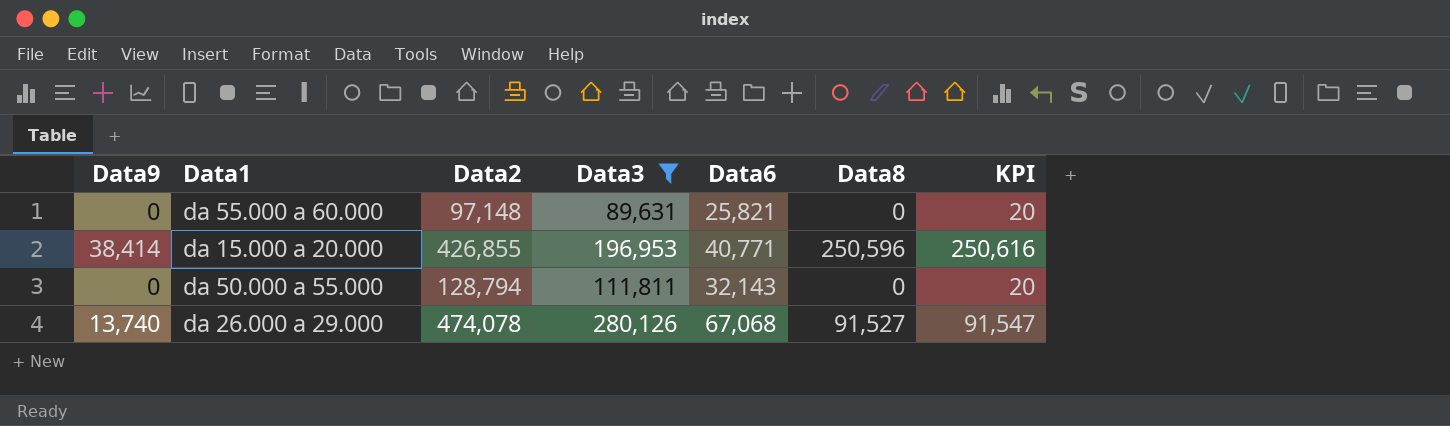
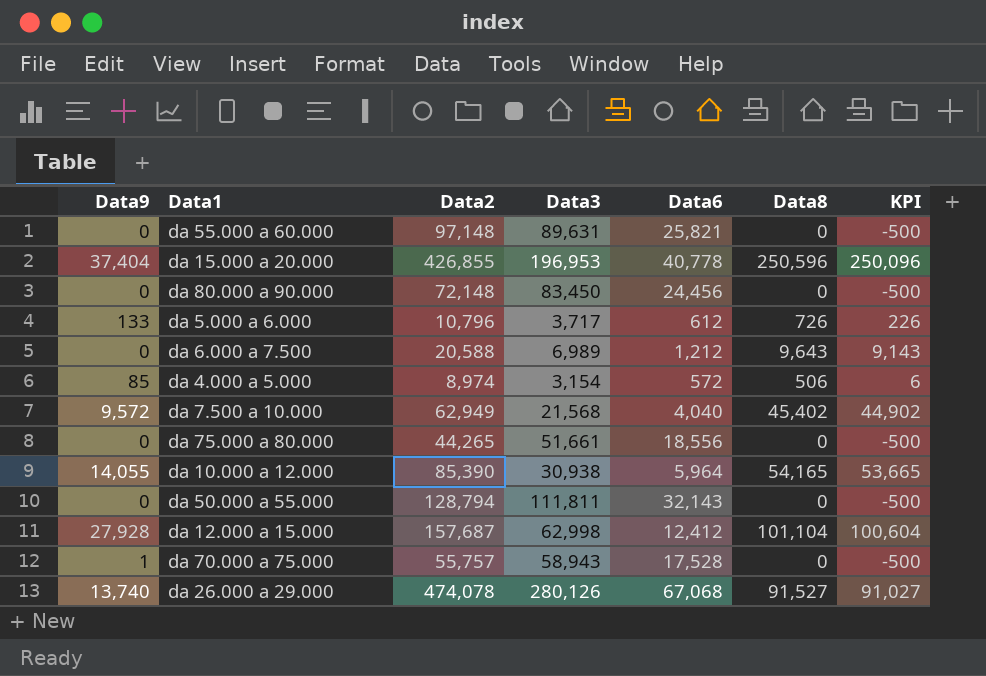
filter: Data3 >= 89,631 -> none
column KPI | formula: [Data8] + 20 -> [Data8] - 500
da 15.000 a 20.000 | Data9: 38,414 -> 37,404
da 15.000 a 20.000 | Data6: 40,771 -> 40,778

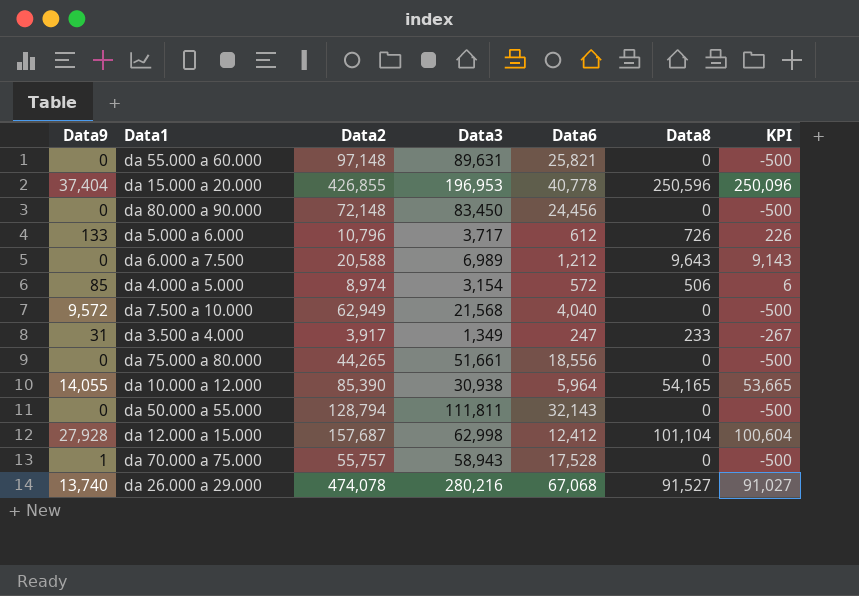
da 7.500 a 10.000 | Data8: 45,402 -> 0
da 7.500 a 10.000 | KPI: 44,902 -> -500
row da 3.500 a 4.000: none -> 31 | 3,917 | 1,349 | 247 | 233 | -267
da 26.000 a 29.000 | Data3: 280,126 -> 280,216

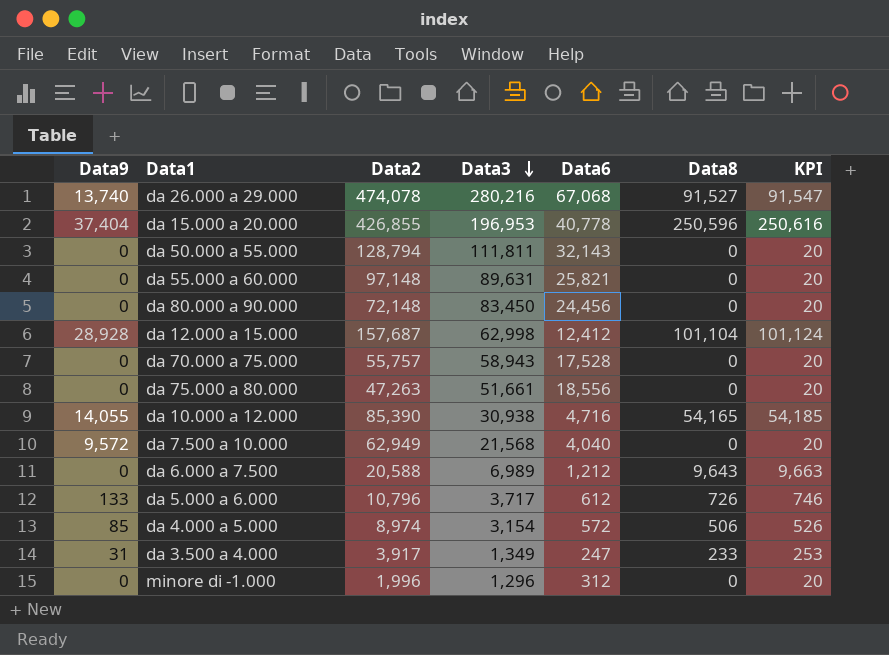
row order: none -> Data3 descending
column KPI | formula: [Data8] - 500 -> [Data8] + 20
da 12.000 a 15.000 | Data9: 27,928 -> 28,928
da 70.000 a 75.000 | Data9: 1 -> 0
da 75.000 a 80.000 | Data2: 44,265 -> 47,263
da 10.000 a 12.000 | Data6: 5,964 -> 4,716
row minore di -1.000: none -> 0 | 1,996 | 1,296 | 312 | 0 | 20

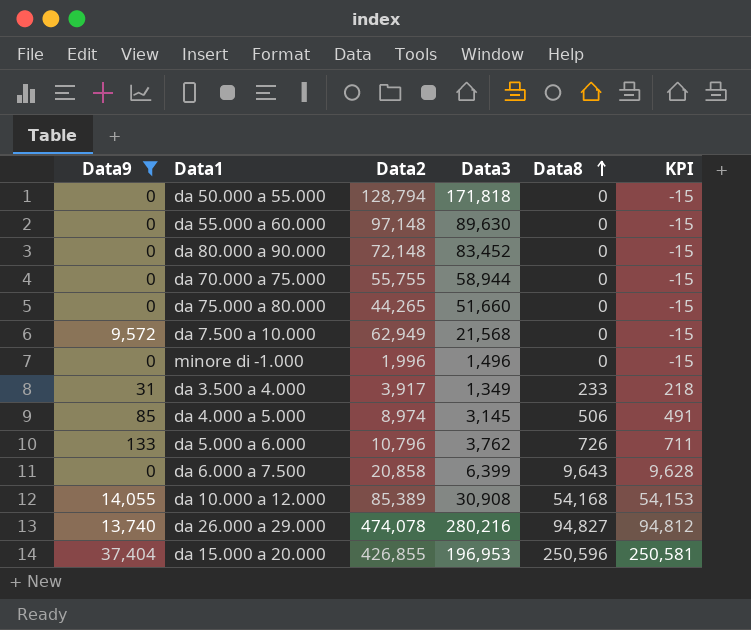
filter: none -> Data9 != 28,928
row order: Data3 descending -> Data8 ascending
column Data6 | position: 5 -> none
column KPI | formula: [Data8] + 20 -> [Data8] - 15
da 50.000 a 55.000 | Data3: 111,811 -> 171,818
da 55.000 a 60.000 | Data3: 89,631 -> 89,630
da 80.000 a 90.000 | Data3: 83,450 -> 83,452
da 70.000 a 75.000 | Data2: 55,757 -> 55,755
da 70.000 a 75.000 | Data3: 58,943 -> 58,944
da 75.000 a 80.000 | Data2: 47,263 -> 44,265
da 75.000 a 80.000 | Data3: 51,661 -> 51,660
minore di -1.000 | Data3: 1,296 -> 1,496
da 4.000 a 5.000 | Data3: 3,154 -> 3,145
da 5.000 a 6.000 | Data3: 3,717 -> 3,762
da 6.000 a 7.500 | Data2: 20,588 -> 20,858
da 6.000 a 7.500 | Data3: 6,989 -> 6,399
da 10.000 a 12.000 | Data2: 85,390 -> 85,389
da 10.000 a 12.000 | Data3: 30,938 -> 30,908
da 10.000 a 12.000 | Data8: 54,165 -> 54,168
da 26.000 a 29.000 | Data8: 91,527 -> 94,827

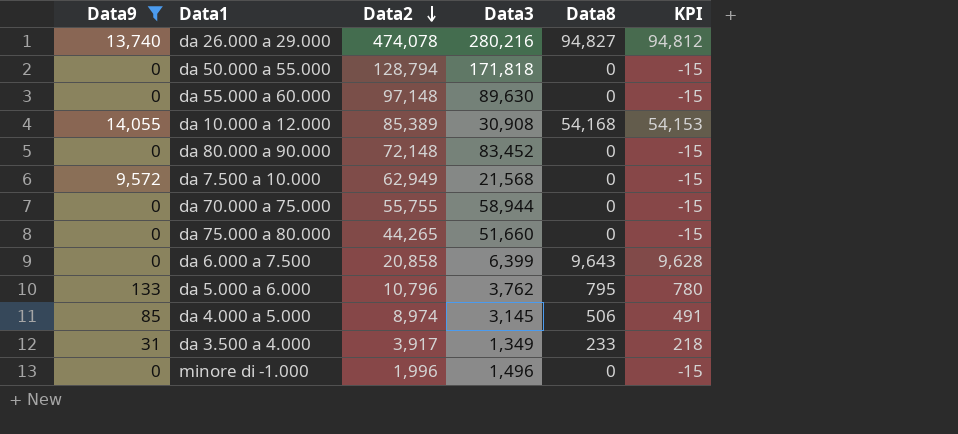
row order: Data8 ascending -> Data2 descending
row da 15.000 a 20.000: 37,404 | 426,855 | 196,953 | 250,596 | 250,581 -> none
da 5.000 a 6.000 | Data8: 726 -> 795
da 5.000 a 6.000 | KPI: 711 -> 780

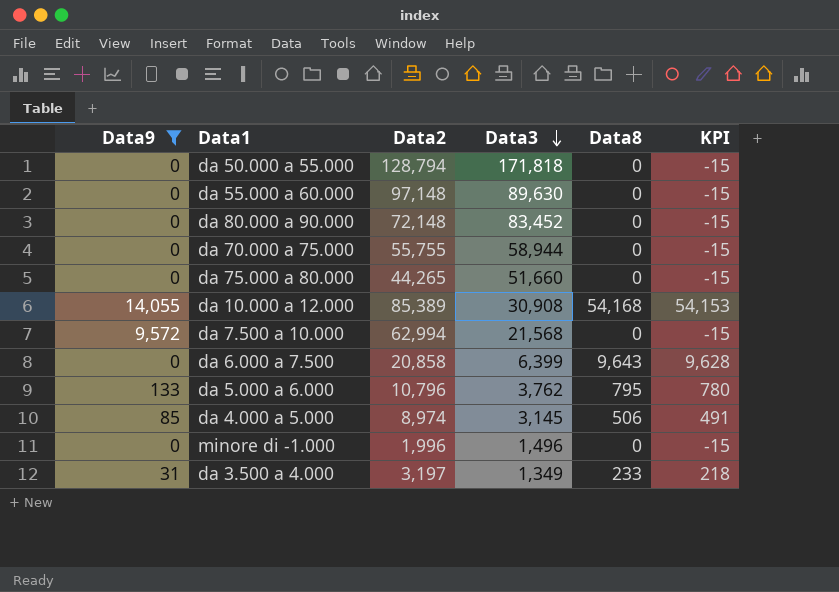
row order: Data2 descending -> Data3 descending
row da 26.000 a 29.000: 13,740 | 474,078 | 280,216 | 94,827 | 94,812 -> none
da 7.500 a 10.000 | Data2: 62,949 -> 62,994
da 3.500 a 4.000 | Data2: 3,917 -> 3,197

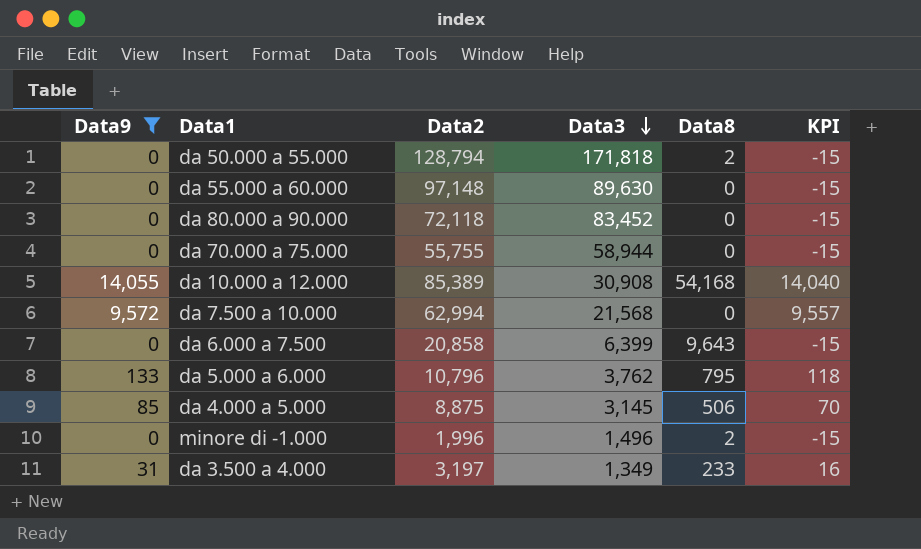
column KPI | formula: [Data8] - 15 -> [Data9] - 15
row da 75.000 a 80.000: 0 | 44,265 | 51,660 | 0 | -15 -> none
da 50.000 a 55.000 | Data8: 0 -> 2
da 80.000 a 90.000 | Data2: 72,148 -> 72,118
da 4.000 a 5.000 | Data2: 8,974 -> 8,875
minore di -1.000 | Data8: 0 -> 2

